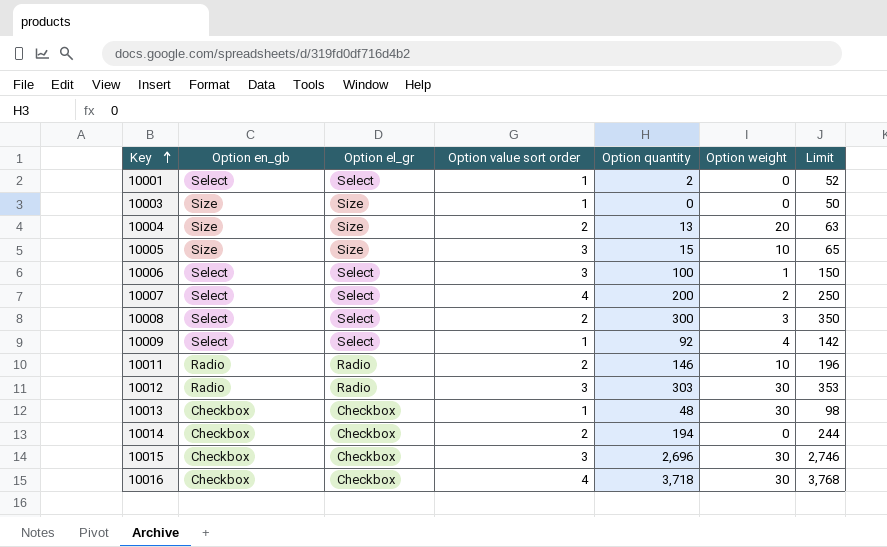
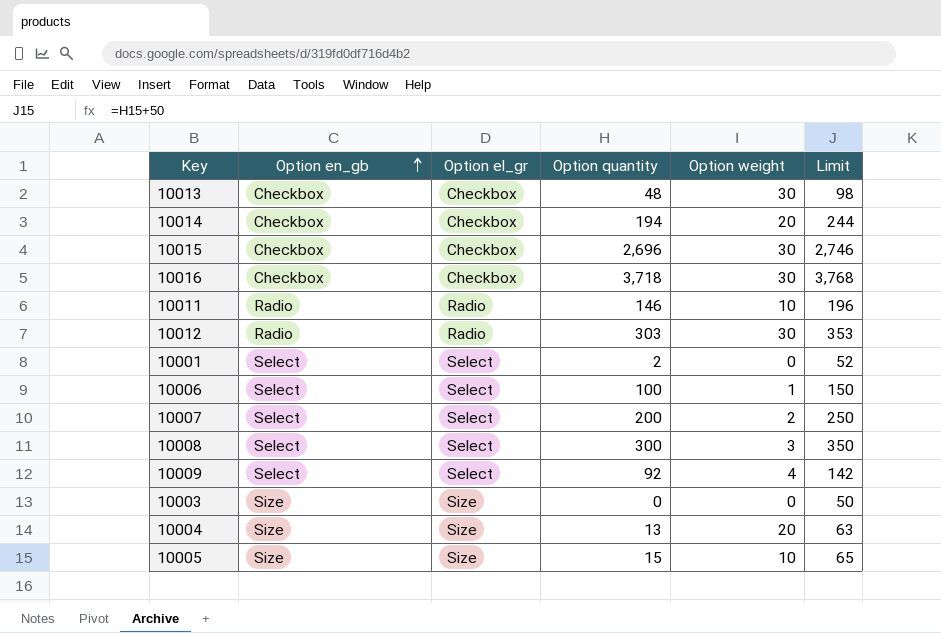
row order: Key ascending -> Option en_gb ascending
column Option value sort order | position: 4 -> none
10014 | Option weight: 0 -> 20

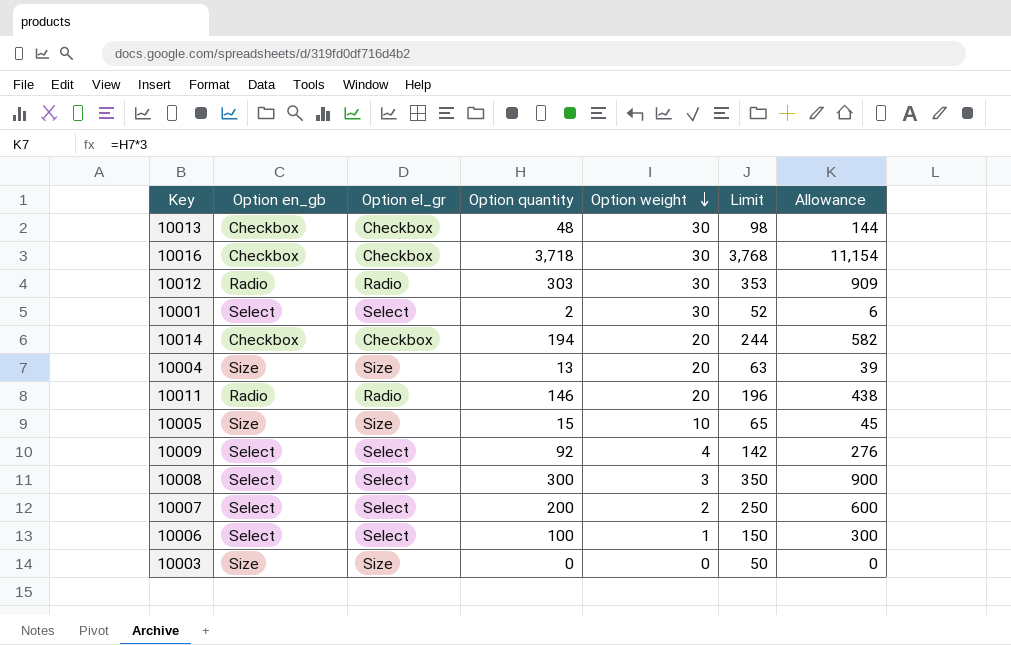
row order: Option en_gb ascending -> Option weight descending
column Allowance | formula: none -> [Option quantity] * 3
row 10015: Checkbox | Checkbox | 2,696 | 30 | 2,746 -> none
10001 | Option weight: 0 -> 30
10011 | Option weight: 10 -> 20

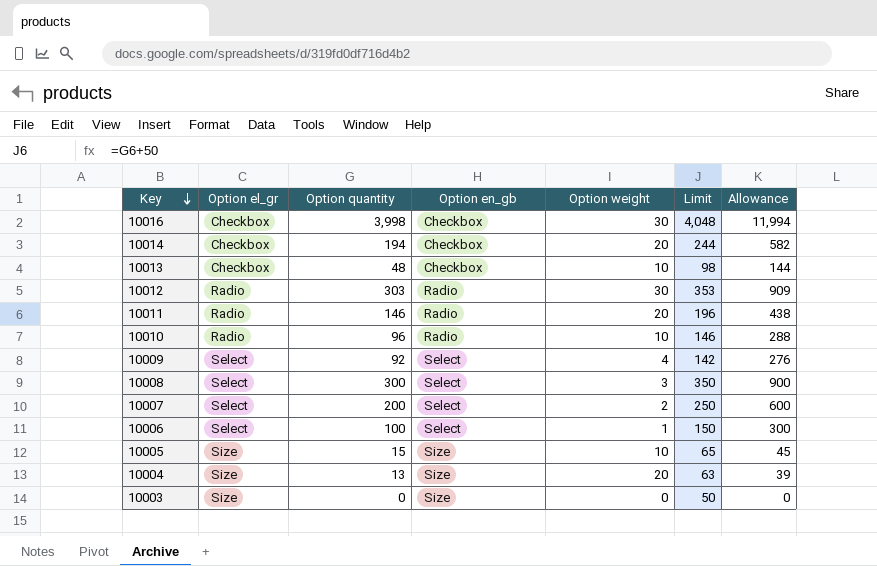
row order: Option weight descending -> Key descending
column Option en_gb | position: 2 -> 4
row 10001: Select | Select | 2 | 30 | 52 | 6 -> none
10016 | Option quantity: 3,718 -> 3,998
10016 | Limit: 3,768 -> 4,048
10016 | Allowance: 11,154 -> 11,994
10013 | Option weight: 30 -> 10
row 10010: none -> Radio | 96 | Radio | 10 | 146 | 288

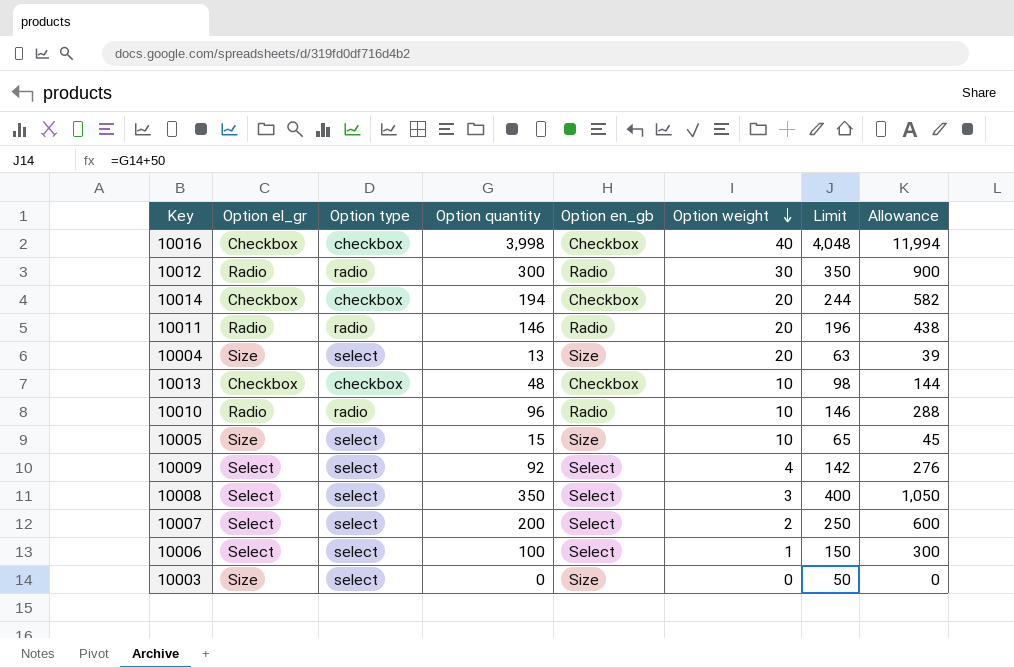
row order: Key descending -> Option weight descending
column Option type | position: none -> 3
10016 | Option weight: 30 -> 40
10012 | Option quantity: 303 -> 300
10012 | Limit: 353 -> 350
10012 | Allowance: 909 -> 900
10008 | Option quantity: 300 -> 350
10008 | Limit: 350 -> 400
10008 | Allowance: 900 -> 1,050

